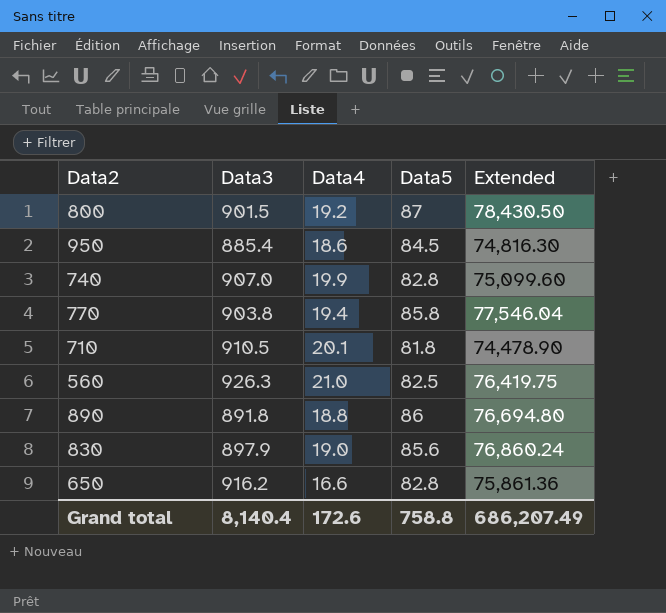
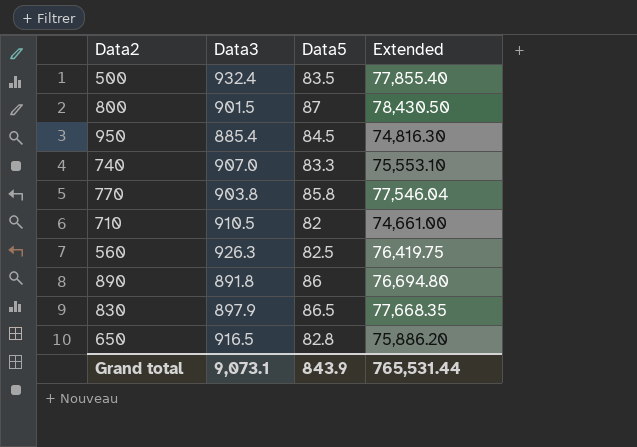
column Data4 | position: 3 -> none
row 500: none -> 932.4 | 83.5 | 77,855.40
740 | Data5: 82.8 -> 83.3
740 | Extended: 75,099.60 -> 75,553.10
710 | Data5: 81.8 -> 82
710 | Extended: 74,478.90 -> 74,661.00
830 | Data5: 85.6 -> 86.5
830 | Extended: 76,860.24 -> 77,668.35
650 | Data3: 916.2 -> 916.5
650 | Extended: 75,861.36 -> 75,886.20
Grand total | Data3: 8,140.4 -> 9,073.1
Grand total | Data5: 758.8 -> 843.9
Grand total | Extended: 686,207.49 -> 765,531.44

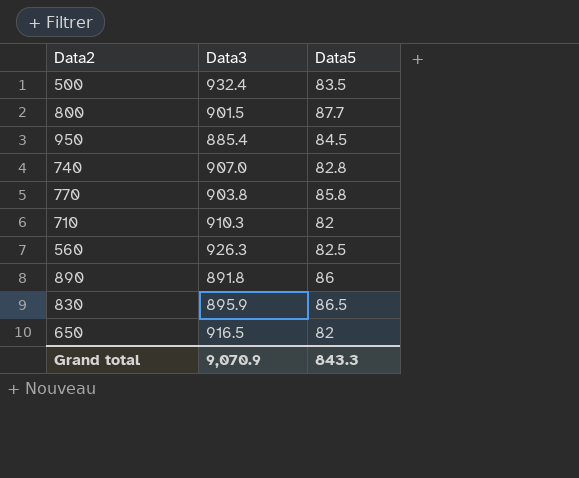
column Extended | formula: [Data3] * [Data5] -> none
800 | Data5: 87 -> 87.7
740 | Data5: 83.3 -> 82.8
710 | Data3: 910.5 -> 910.3
830 | Data3: 897.9 -> 895.9
650 | Data5: 82.8 -> 82
Grand total | Data3: 9,073.1 -> 9,070.9
Grand total | Data5: 843.9 -> 843.3

